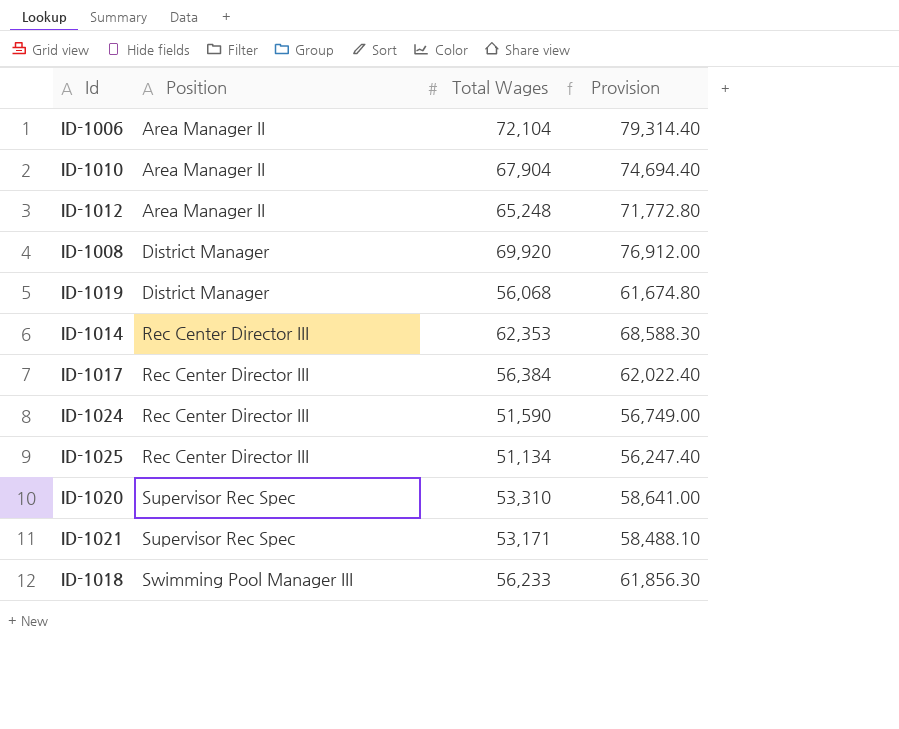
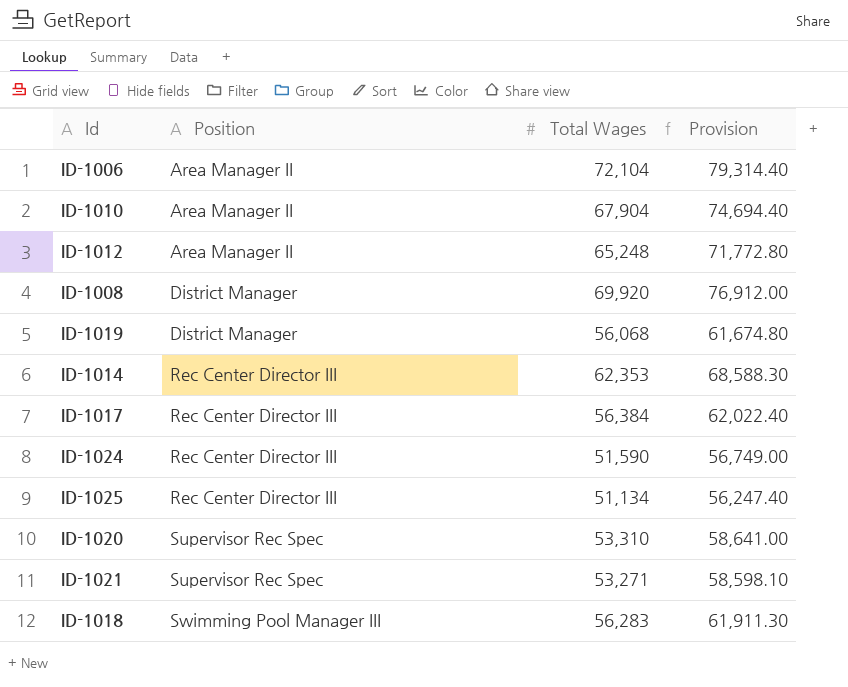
ID-1021 | Total Wages: 53,171 -> 53,271
ID-1021 | Provision: 58,488.10 -> 58,598.10
ID-1018 | Total Wages: 56,233 -> 56,283
ID-1018 | Provision: 61,856.30 -> 61,911.30

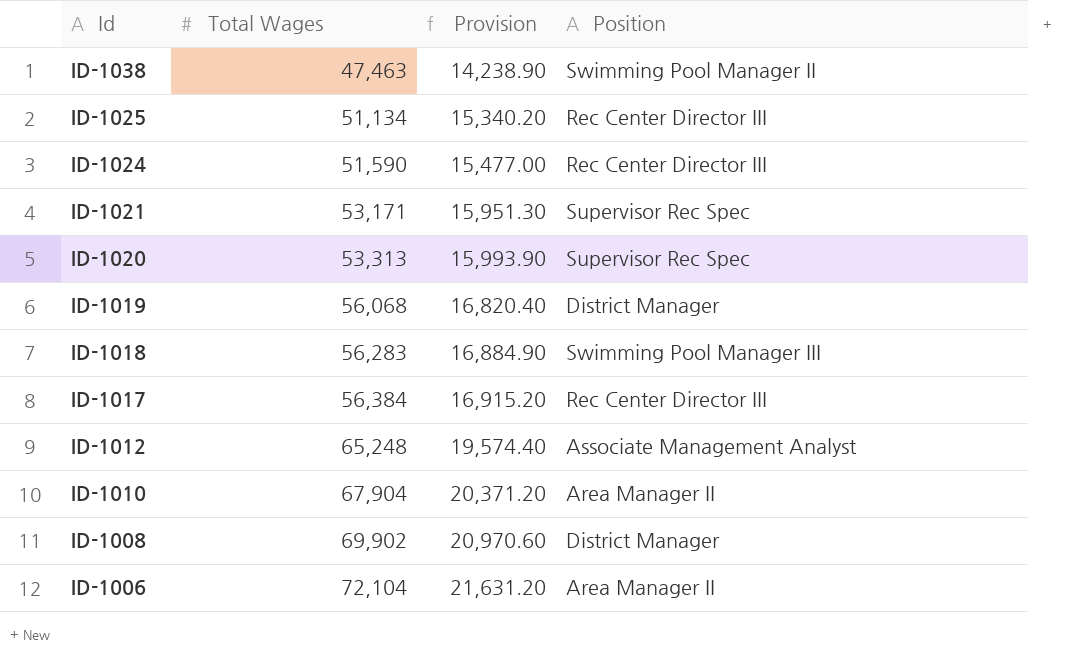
row order: Position ascending -> Id descending
column Provision | formula: [Total Wages] * 1.1 -> [Total Wages] * 0.3
column Position | position: 2 -> 4
row ID-1014: Rec Center Director III | 62,353 | 68,588.30 -> none
row ID-1038: none -> 47,463 | 14,238.90 | Swimming Pool Manager II
ID-1021 | Total Wages: 53,271 -> 53,171
ID-1020 | Total Wages: 53,310 -> 53,313
ID-1012 | Position: Area Manager II -> Associate Management Analyst
ID-1008 | Total Wages: 69,920 -> 69,902

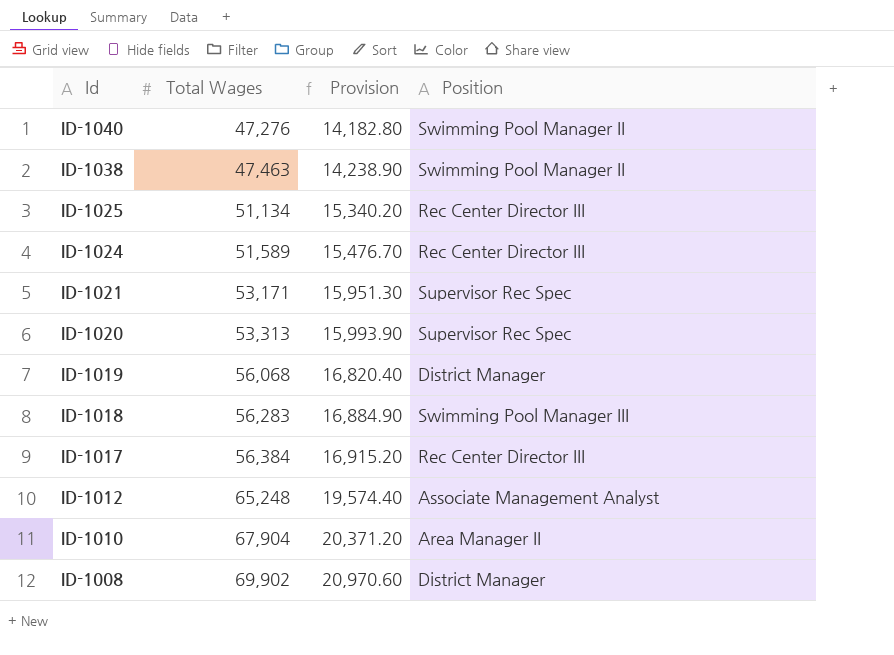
row ID-1006: 72,104 | 21,631.20 | Area Manager II -> none
row ID-1040: none -> 47,276 | 14,182.80 | Swimming Pool Manager II
ID-1024 | Total Wages: 51,590 -> 51,589
ID-1024 | Provision: 15,477.00 -> 15,476.70

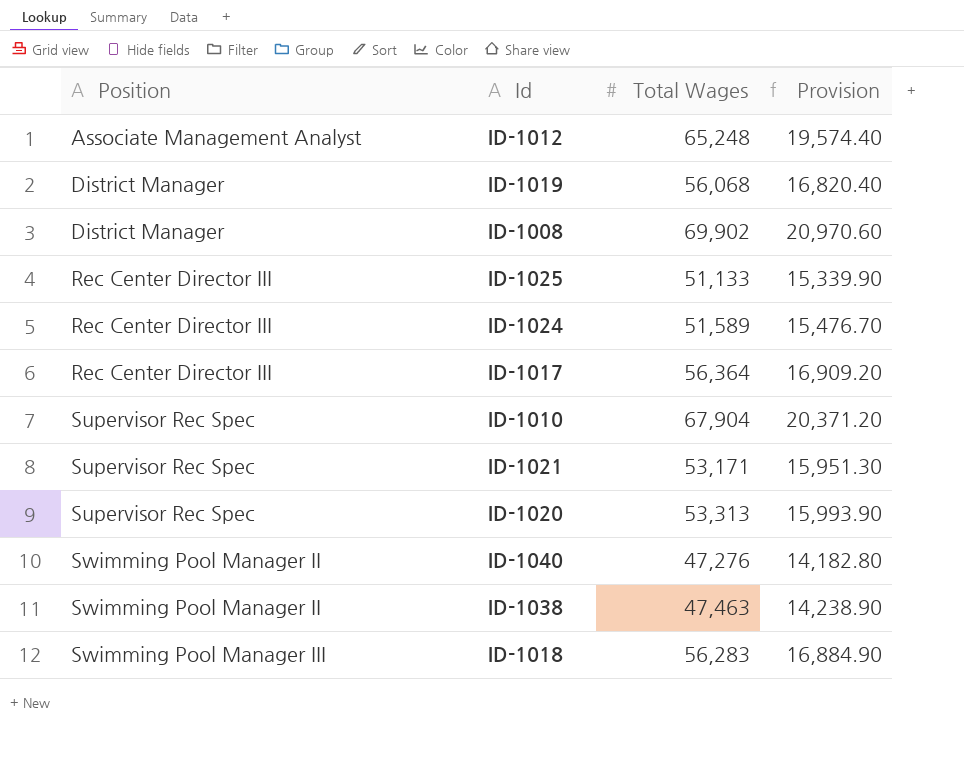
row order: Id descending -> Position ascending
column Position | position: 4 -> 1
ID-1025 | Total Wages: 51,134 -> 51,133
ID-1025 | Provision: 15,340.20 -> 15,339.90
ID-1017 | Total Wages: 56,384 -> 56,364
ID-1017 | Provision: 16,915.20 -> 16,909.20
ID-1010 | Position: Area Manager II -> Supervisor Rec Spec

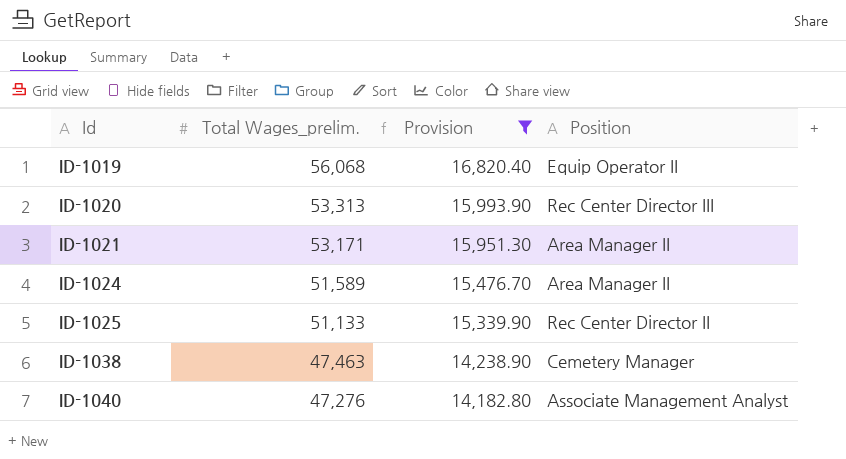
filter: none -> Provision <= 16,820.40
row order: Position ascending -> Id ascending
column name: Total Wages -> Total Wages_prelim.
column Position | position: 1 -> 4
ID-1019 | Position: District Manager -> Equip Operator II
ID-1020 | Position: Supervisor Rec Spec -> Rec Center Director III
ID-1021 | Position: Supervisor Rec Spec -> Area Manager II
ID-1024 | Position: Rec Center Director III -> Area Manager II
ID-1025 | Position: Rec Center Director III -> Rec Center Director II
ID-1038 | Position: Swimming Pool Manager II -> Cemetery Manager
ID-1040 | Position: Swimming Pool Manager II -> Associate Management Analyst

